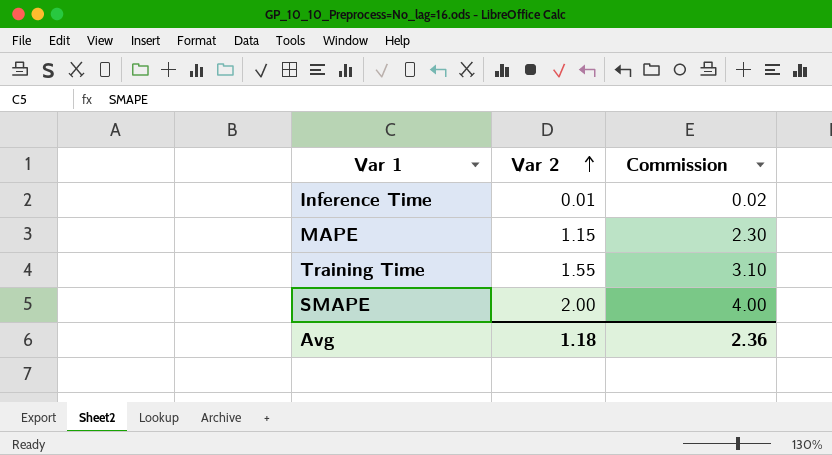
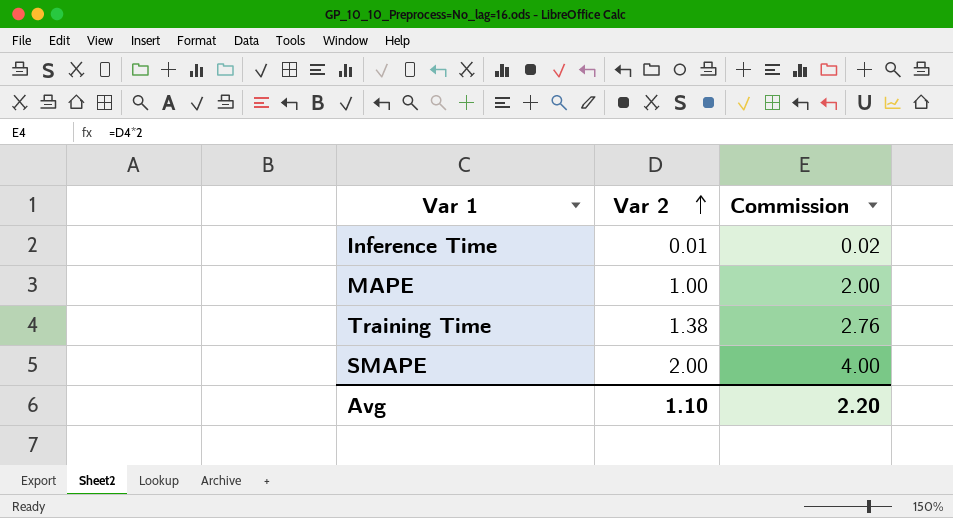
MAPE | Var 2: 1.15 -> 1.00
MAPE | Commission: 2.30 -> 2.00
Training Time | Var 2: 1.55 -> 1.38
Training Time | Commission: 3.10 -> 2.76
Avg | Var 2: 1.18 -> 1.10
Avg | Commission: 2.36 -> 2.20

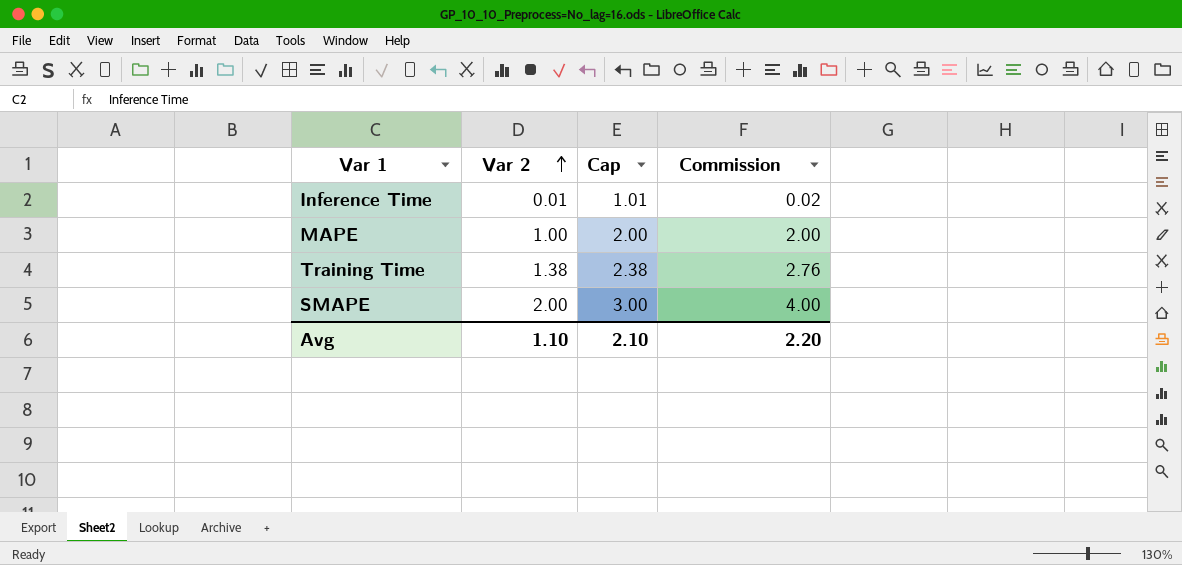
column Cap | formula: none -> [Var 2] + 1

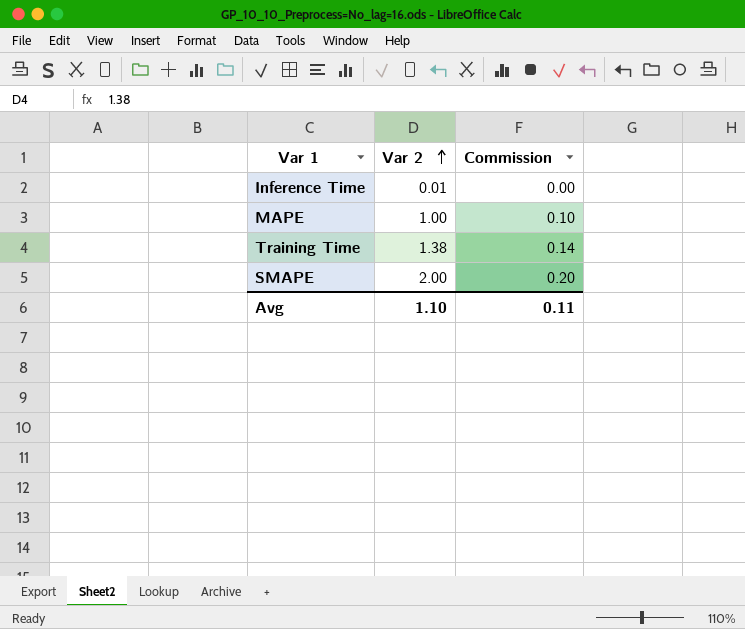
column Cap | formula: [Var 2] + 1 -> none
column Commission | formula: [Var 2] * 2 -> [Var 2] * 0.1
Avg | Commission: 2.20 -> 0.11

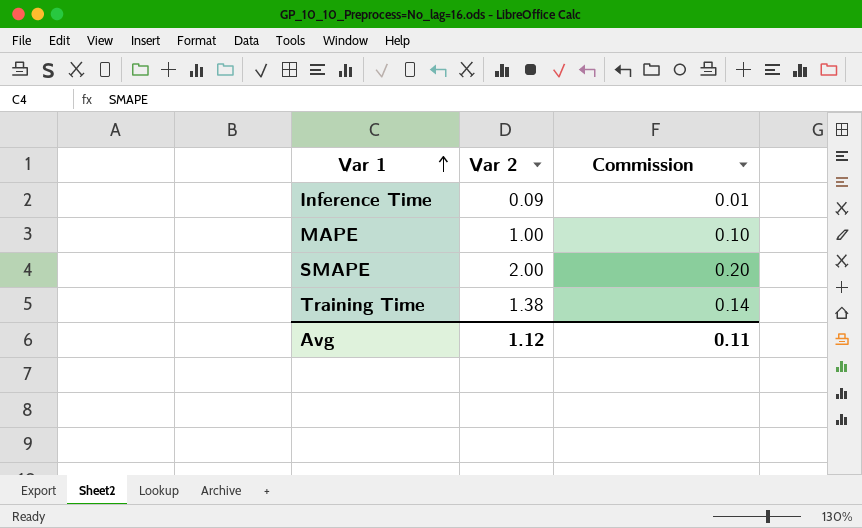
row order: Var 2 ascending -> Var 1 ascending
Inference Time | Var 2: 0.01 -> 0.09
Inference Time | Commission: 0.00 -> 0.01
Avg | Var 2: 1.10 -> 1.12

